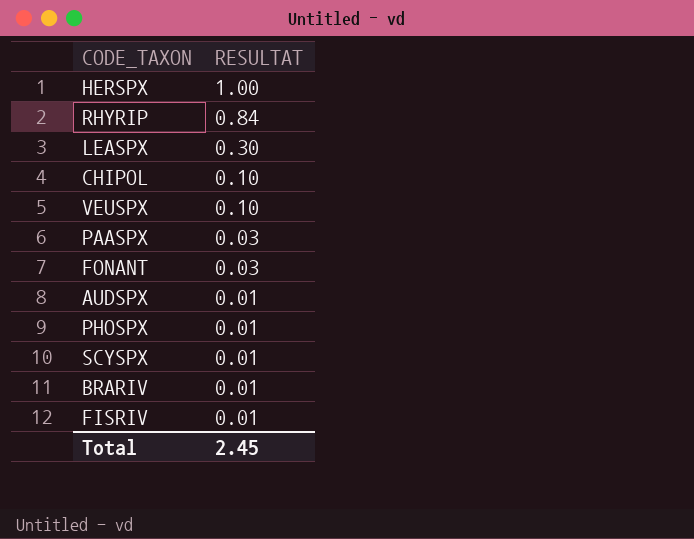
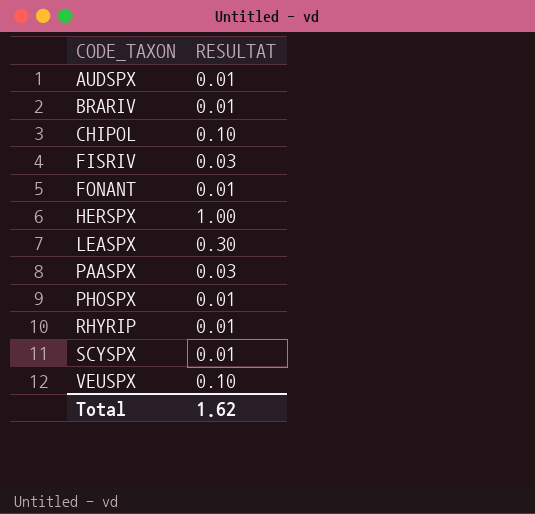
row order: RESULTAT descending -> CODE_TAXON ascending
FISRIV | RESULTAT: 0.01 -> 0.03
FONANT | RESULTAT: 0.03 -> 0.01
RHYRIP | RESULTAT: 0.84 -> 0.01
Total | RESULTAT: 2.45 -> 1.62

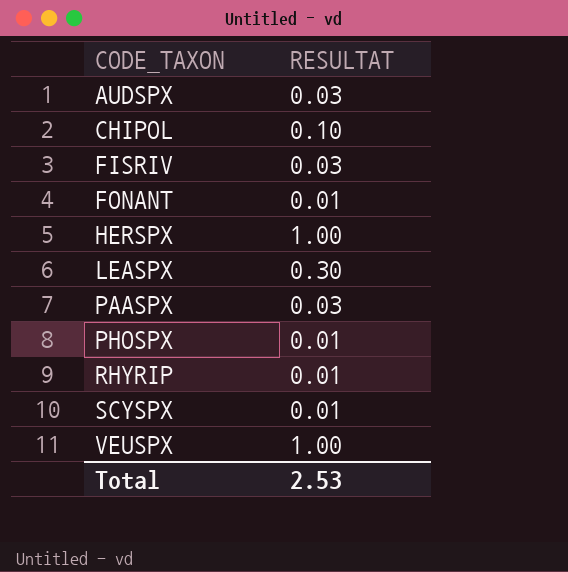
row BRARIV: 0.01 -> none
AUDSPX | RESULTAT: 0.01 -> 0.03
VEUSPX | RESULTAT: 0.10 -> 1.00
Total | RESULTAT: 1.62 -> 2.53

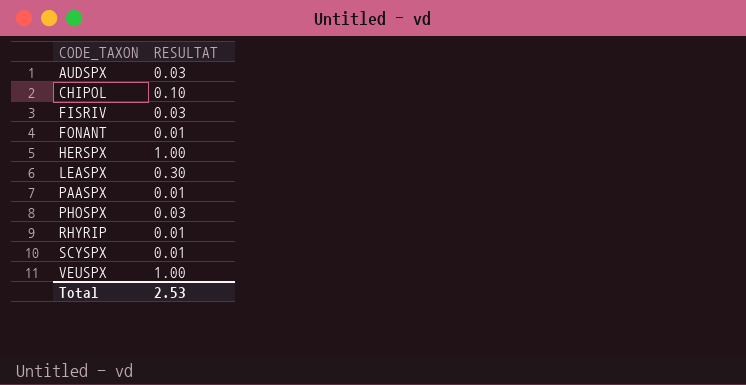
PAASPX | RESULTAT: 0.03 -> 0.01
PHOSPX | RESULTAT: 0.01 -> 0.03

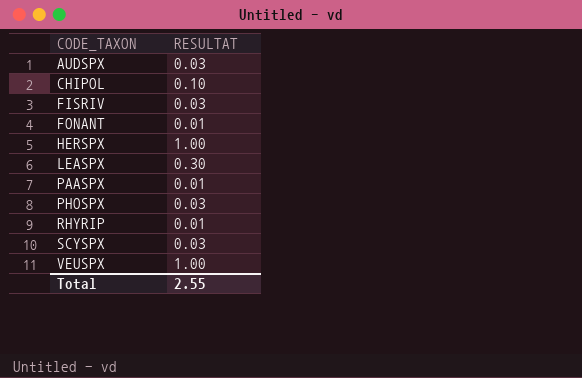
SCYSPX | RESULTAT: 0.01 -> 0.03
Total | RESULTAT: 2.53 -> 2.55

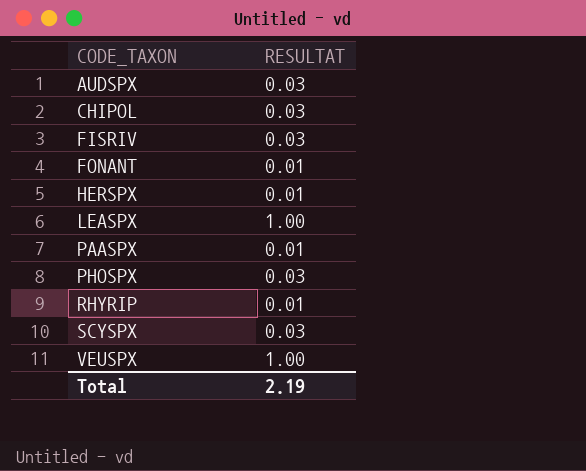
CHIPOL | RESULTAT: 0.10 -> 0.03
HERSPX | RESULTAT: 1.00 -> 0.01
LEASPX | RESULTAT: 0.30 -> 1.00
Total | RESULTAT: 2.55 -> 2.19

